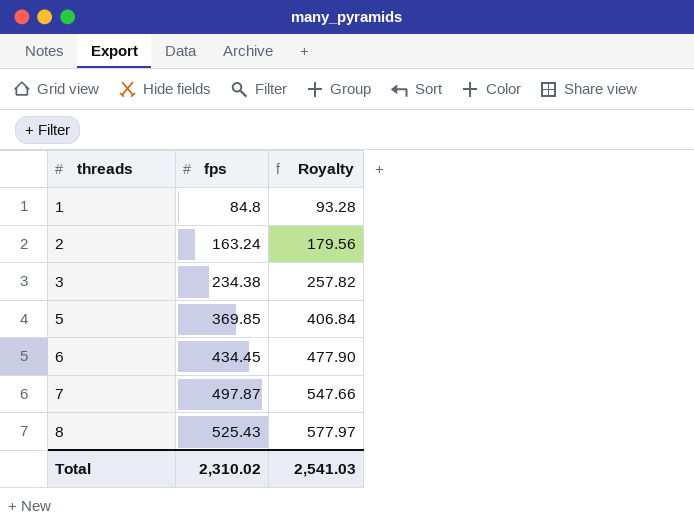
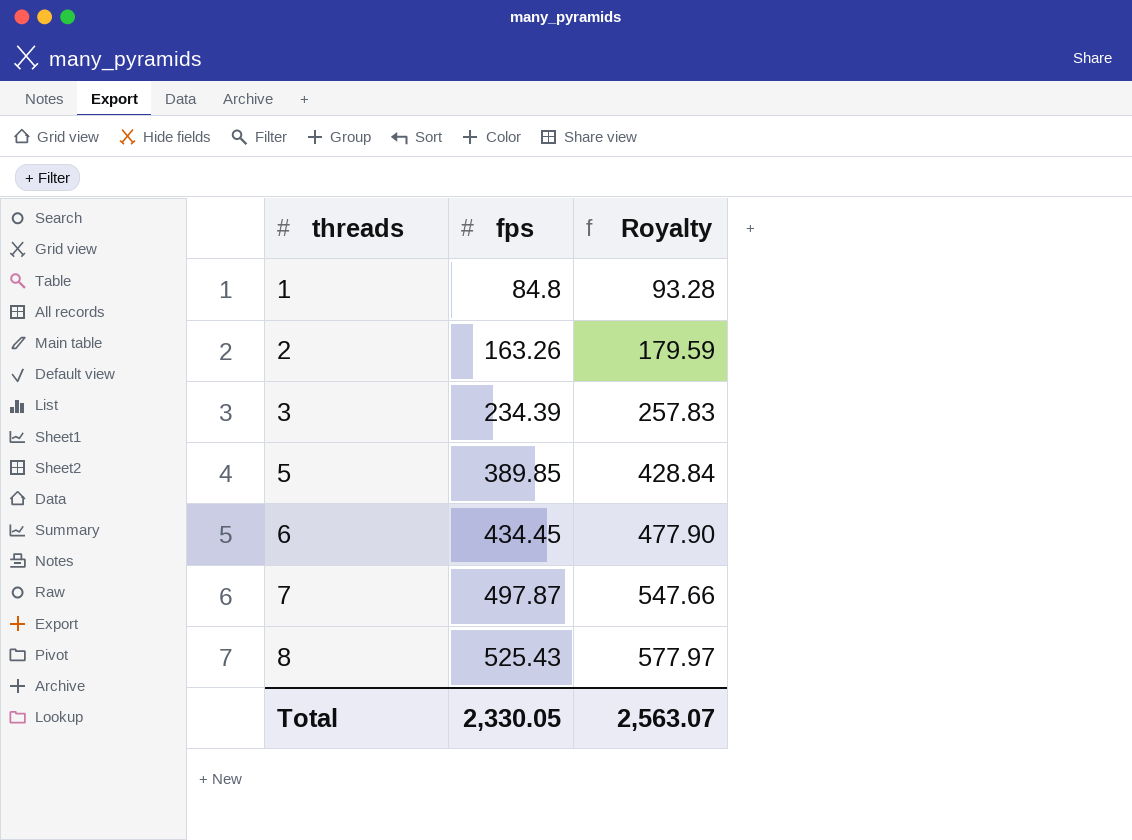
2 | fps: 163.24 -> 163.26
2 | Royalty: 179.56 -> 179.59
3 | fps: 234.38 -> 234.39
3 | Royalty: 257.82 -> 257.83
5 | fps: 369.85 -> 389.85
5 | Royalty: 406.84 -> 428.84
Total | fps: 2,310.02 -> 2,330.05
Total | Royalty: 2,541.03 -> 2,563.07

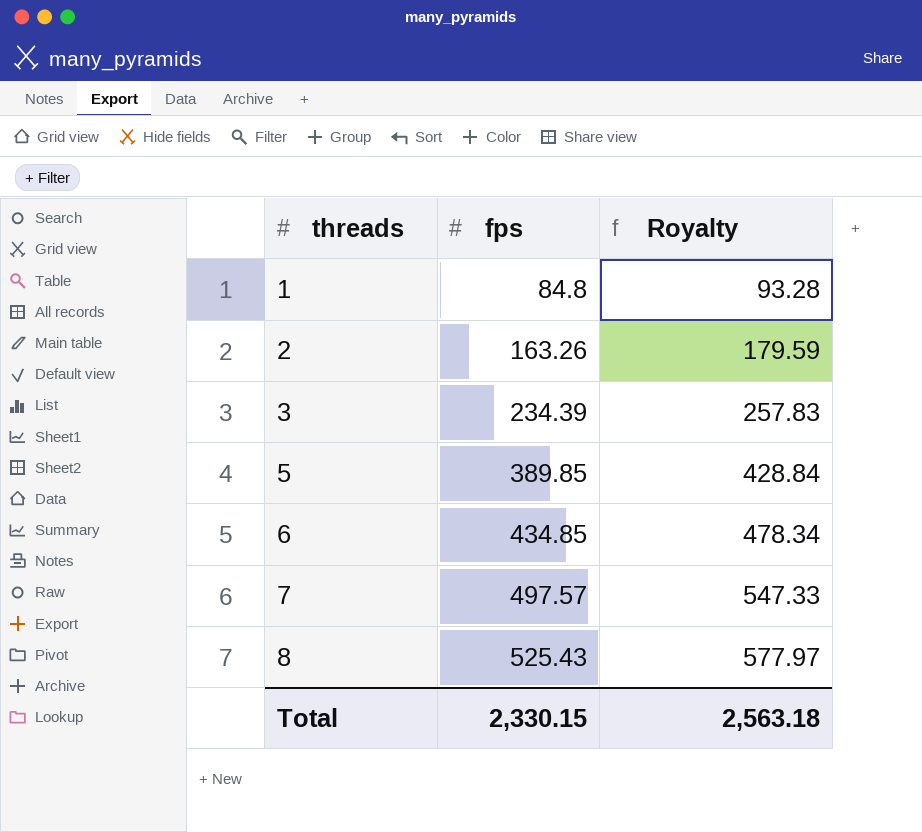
6 | fps: 434.45 -> 434.85
6 | Royalty: 477.90 -> 478.34
7 | fps: 497.87 -> 497.57
7 | Royalty: 547.66 -> 547.33
Total | fps: 2,330.05 -> 2,330.15
Total | Royalty: 2,563.07 -> 2,563.18

